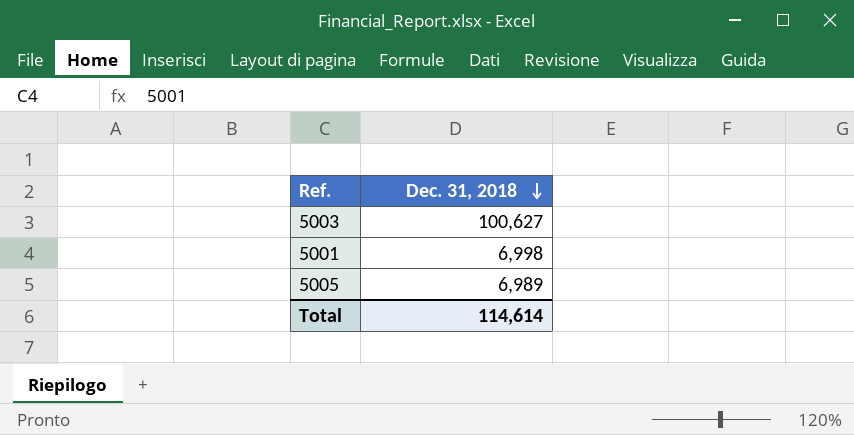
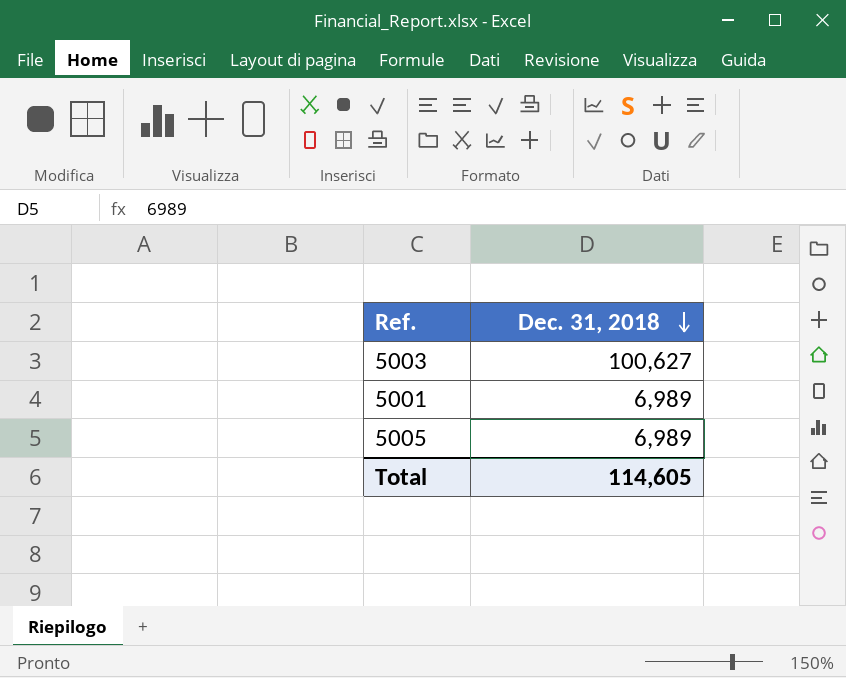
5001 | Dec. 31, 2018: 6,998 -> 6,989
Total | Dec. 31, 2018: 114,614 -> 114,605

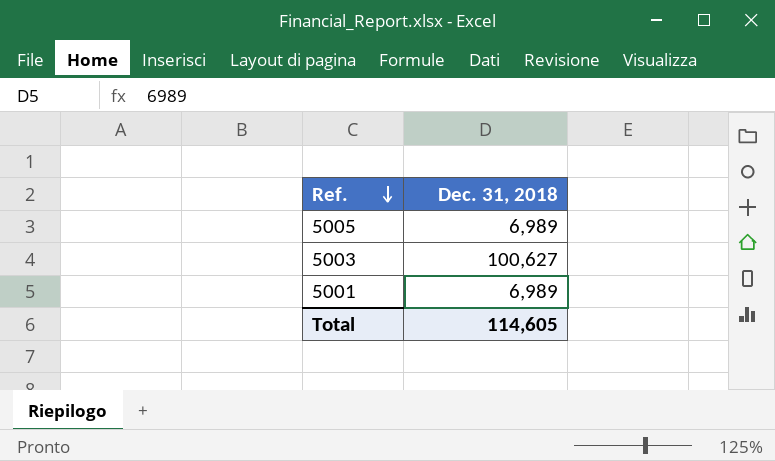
row order: Dec. 31, 2018 descending -> Ref. descending

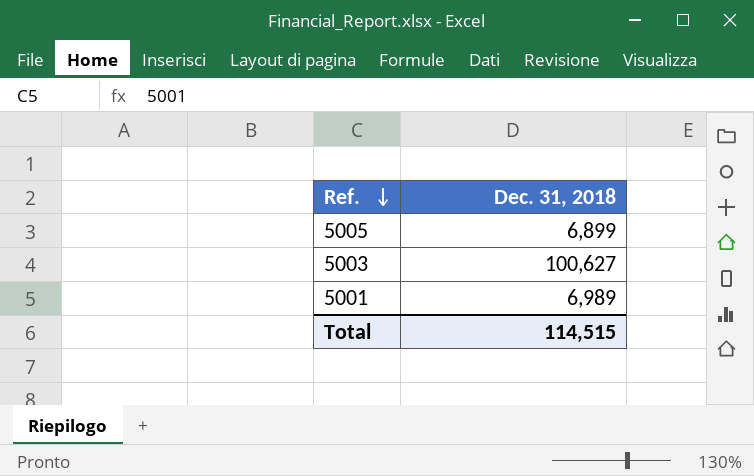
5005 | Dec. 31, 2018: 6,989 -> 6,899
Total | Dec. 31, 2018: 114,605 -> 114,515

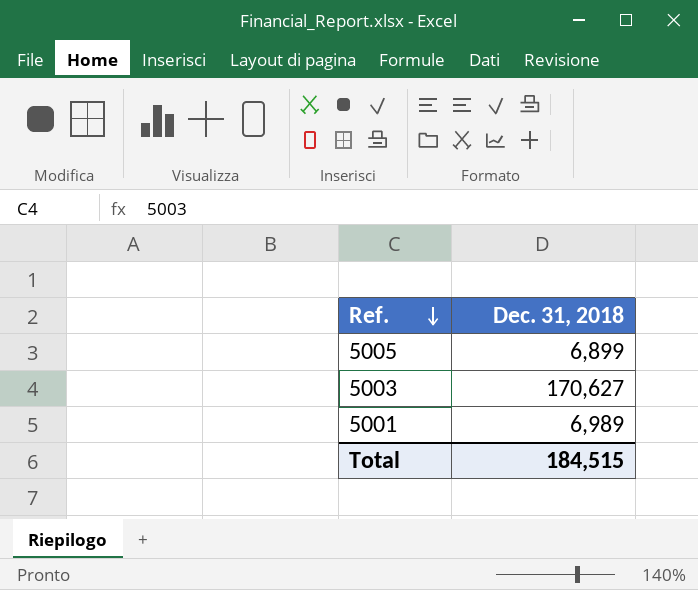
5003 | Dec. 31, 2018: 100,627 -> 170,627
Total | Dec. 31, 2018: 114,515 -> 184,515

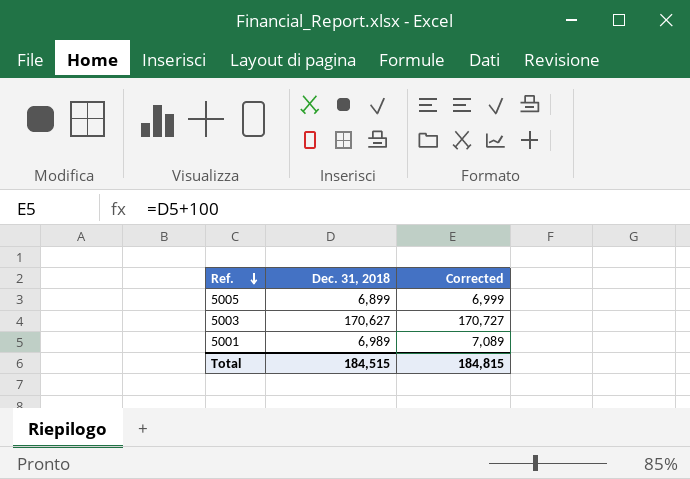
column Corrected | formula: none -> [Dec. 31, 2018] + 100

